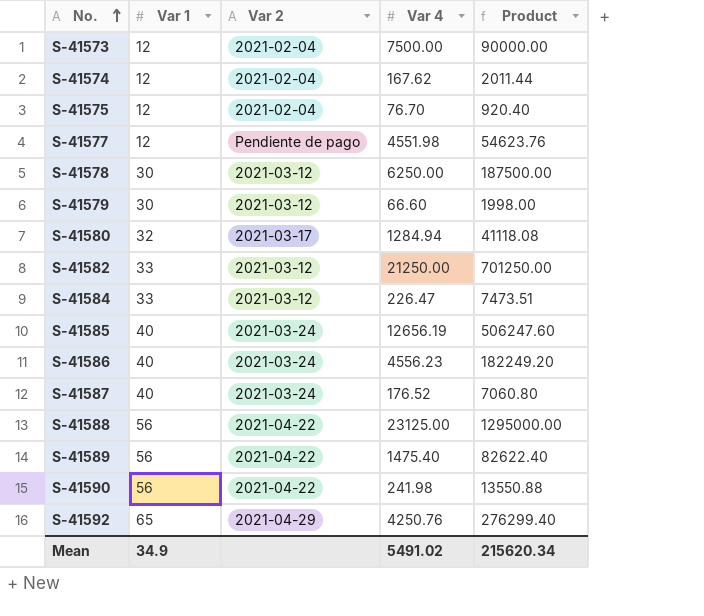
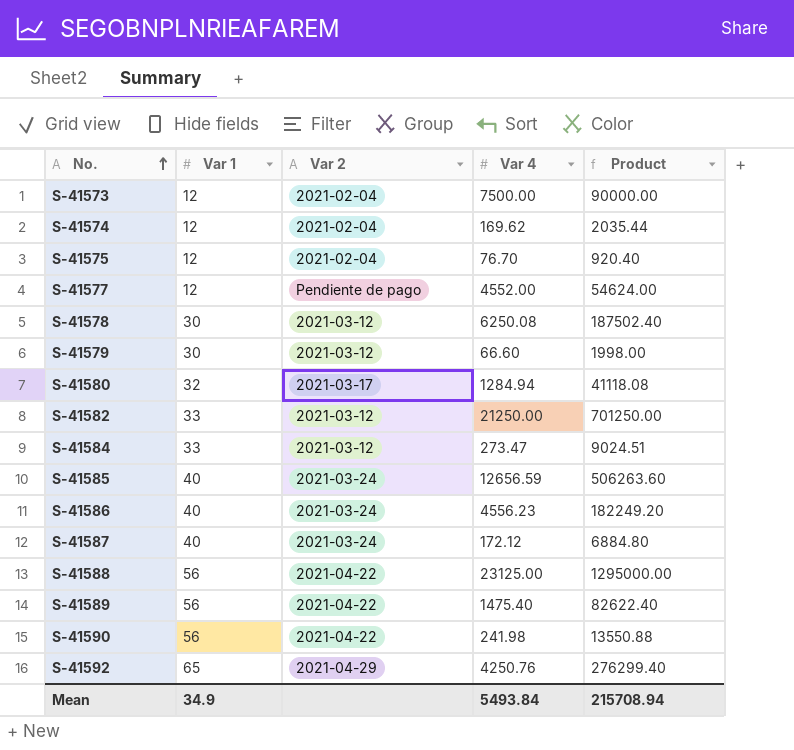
S-41574 | Var 4: 167.62 -> 169.62
S-41574 | Product: 2011.44 -> 2035.44
S-41577 | Var 4: 4551.98 -> 4552.00
S-41577 | Product: 54623.76 -> 54624.00
S-41578 | Var 4: 6250.00 -> 6250.08
S-41578 | Product: 187500.00 -> 187502.40
S-41584 | Var 4: 226.47 -> 273.47
S-41584 | Product: 7473.51 -> 9024.51
S-41585 | Var 4: 12656.19 -> 12656.59
S-41585 | Product: 506247.60 -> 506263.60
S-41587 | Var 4: 176.52 -> 172.12
S-41587 | Product: 7060.80 -> 6884.80
Mean | Var 4: 5491.02 -> 5493.84
Mean | Product: 215620.34 -> 215708.94

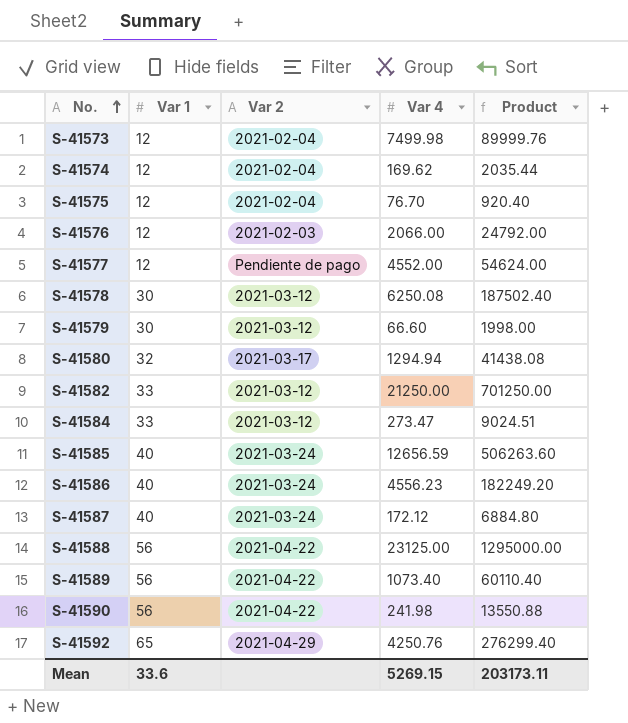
S-41573 | Var 4: 7500.00 -> 7499.98
S-41573 | Product: 90000.00 -> 89999.76
row S-41576: none -> 12 | 2021-02-03 | 2066.00 | 24792.00
S-41580 | Var 4: 1284.94 -> 1294.94
S-41580 | Product: 41118.08 -> 41438.08
S-41589 | Var 4: 1475.40 -> 1073.40
S-41589 | Product: 82622.40 -> 60110.40
Mean | Var 1: 34.9 -> 33.6
Mean | Var 4: 5493.84 -> 5269.15
Mean | Product: 215708.94 -> 203173.11

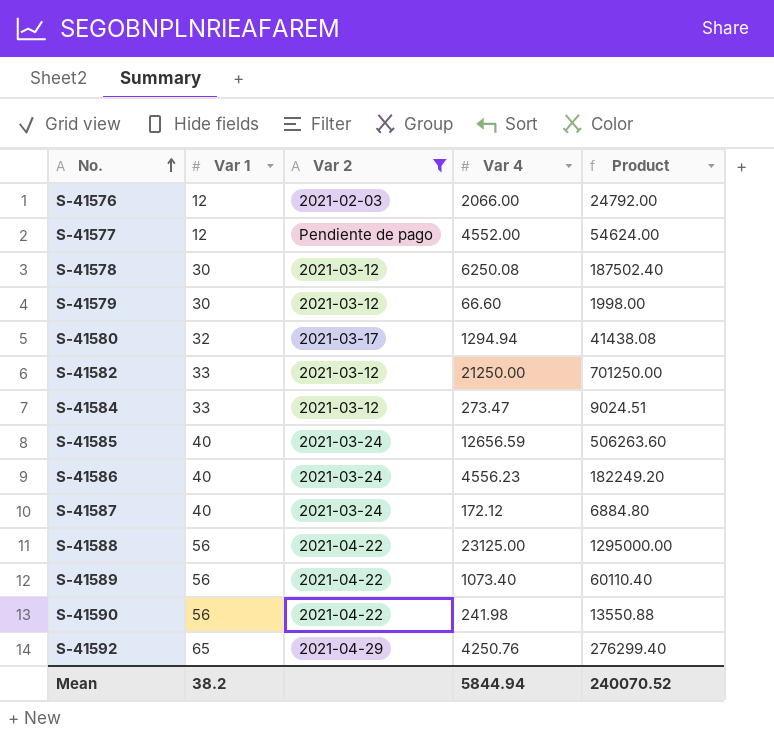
filter: none -> Var 2 != 2021-02-04
Mean | Var 1: 33.6 -> 38.2
Mean | Var 4: 5269.15 -> 5844.94
Mean | Product: 203173.11 -> 240070.52

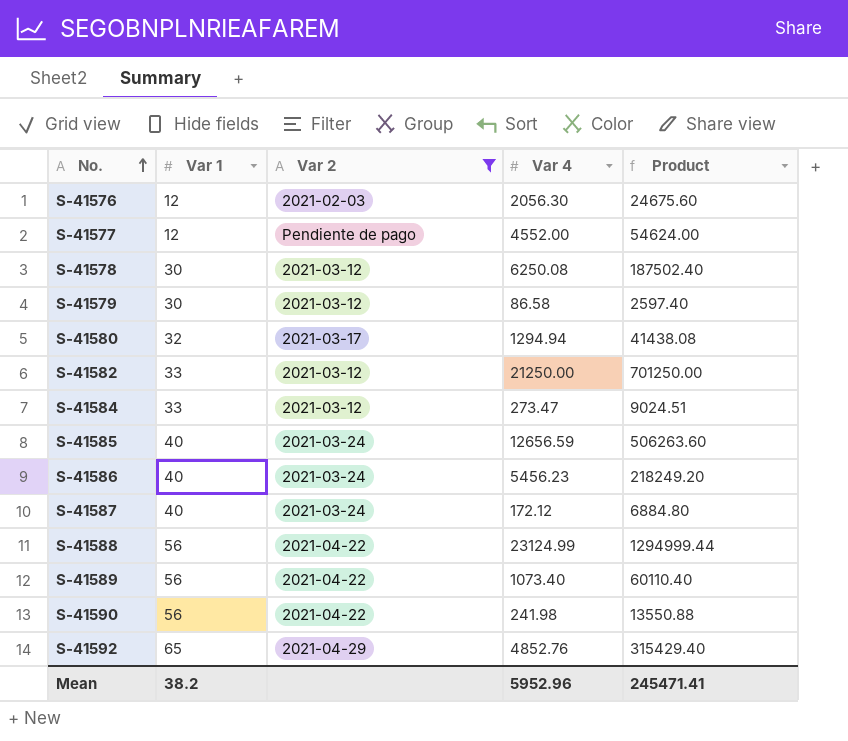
S-41576 | Var 4: 2066.00 -> 2056.30
S-41576 | Product: 24792.00 -> 24675.60
S-41579 | Var 4: 66.60 -> 86.58
S-41579 | Product: 1998.00 -> 2597.40
S-41586 | Var 4: 4556.23 -> 5456.23
S-41586 | Product: 182249.20 -> 218249.20
S-41588 | Var 4: 23125.00 -> 23124.99
S-41588 | Product: 1295000.00 -> 1294999.44
S-41592 | Var 4: 4250.76 -> 4852.76
S-41592 | Product: 276299.40 -> 315429.40
Mean | Var 4: 5844.94 -> 5952.96
Mean | Product: 240070.52 -> 245471.41

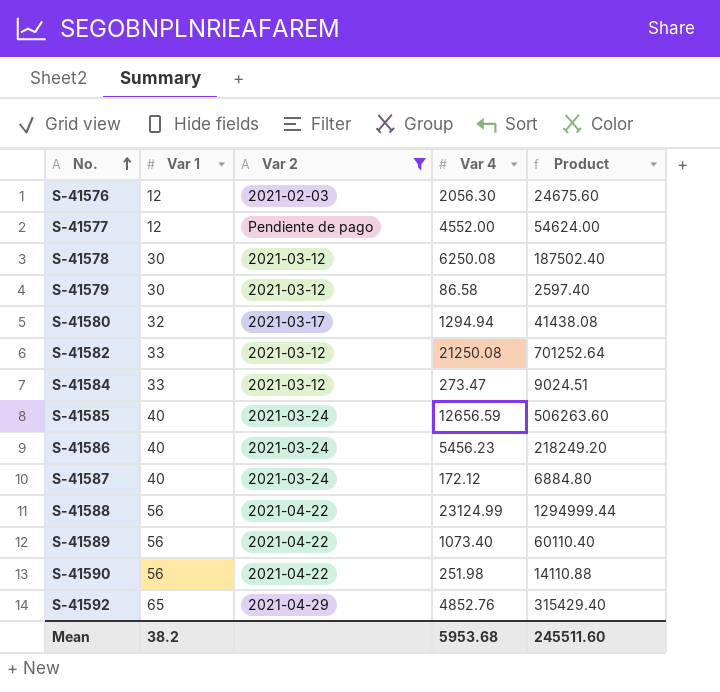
S-41582 | Var 4: 21250.00 -> 21250.08
S-41582 | Product: 701250.00 -> 701252.64
S-41590 | Var 4: 241.98 -> 251.98
S-41590 | Product: 13550.88 -> 14110.88
Mean | Var 4: 5952.96 -> 5953.68
Mean | Product: 245471.41 -> 245511.60

